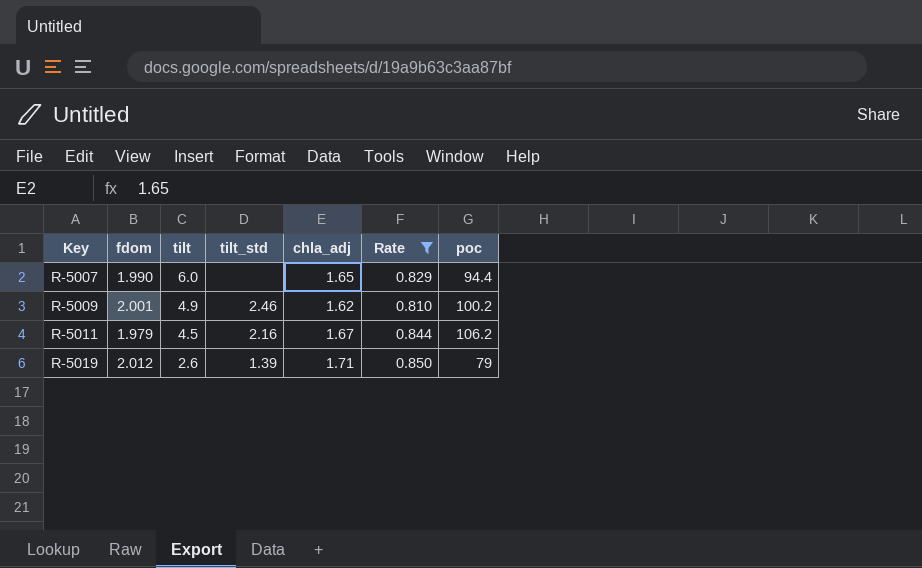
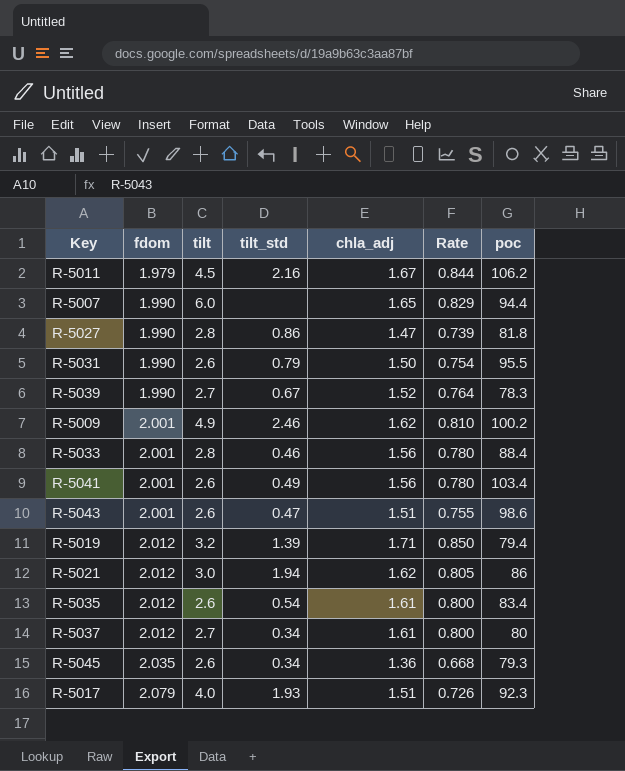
filter: Rate >= 0.810 -> none
row order: Key ascending -> fdom ascending
R-5019 | tilt: 2.6 -> 3.2
R-5019 | poc: 79 -> 79.4

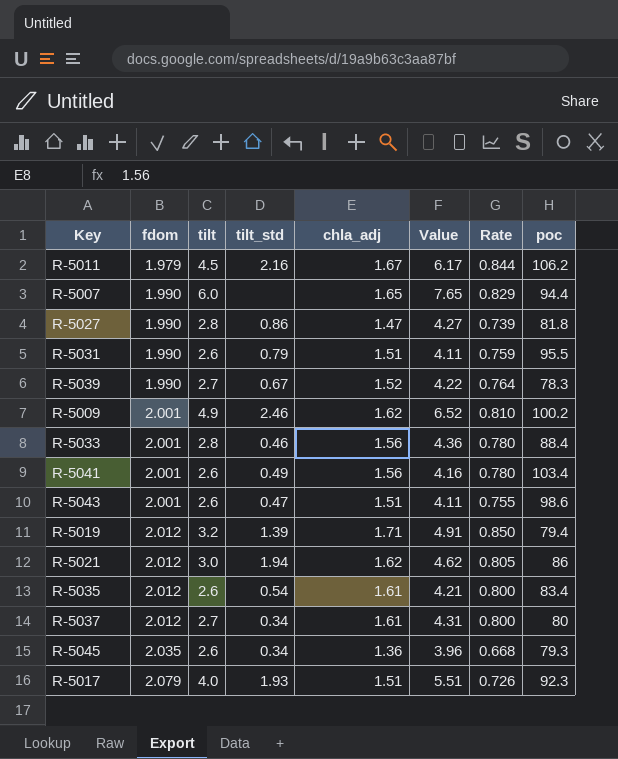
column Value | formula: none -> [tilt] + [chla_adj]
R-5031 | chla_adj: 1.50 -> 1.51
R-5031 | Rate: 0.754 -> 0.759

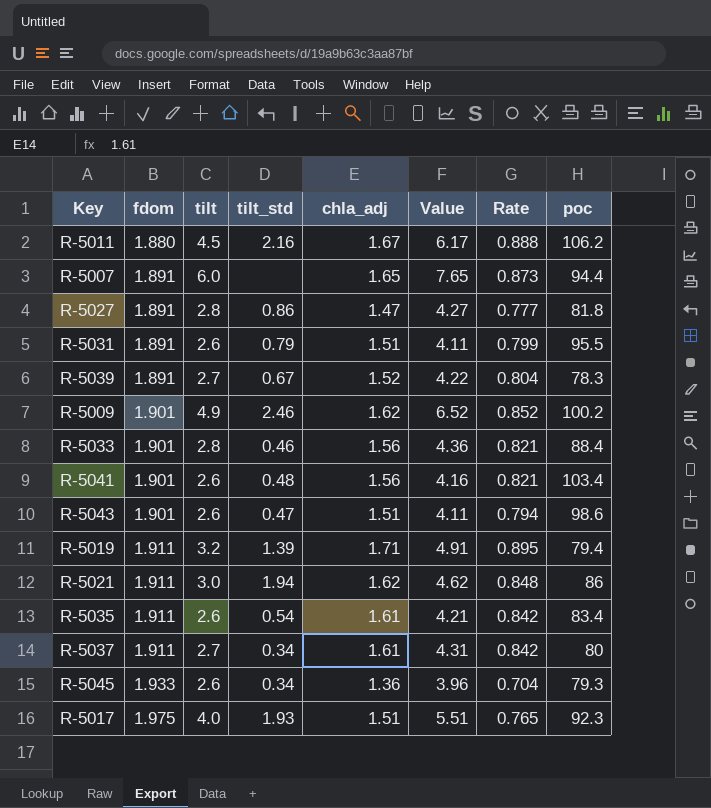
R-5011 | fdom: 1.979 -> 1.880
R-5011 | Rate: 0.844 -> 0.888
R-5007 | fdom: 1.990 -> 1.891
R-5007 | Rate: 0.829 -> 0.873
R-5027 | fdom: 1.990 -> 1.891
R-5027 | Rate: 0.739 -> 0.777
R-5031 | fdom: 1.990 -> 1.891
R-5031 | Rate: 0.759 -> 0.799
R-5039 | fdom: 1.990 -> 1.891
R-5039 | Rate: 0.764 -> 0.804
R-5009 | fdom: 2.001 -> 1.901
R-5009 | Rate: 0.810 -> 0.852
R-5033 | fdom: 2.001 -> 1.901
R-5033 | Rate: 0.780 -> 0.821
R-5041 | fdom: 2.001 -> 1.901
R-5041 | tilt_std: 0.49 -> 0.48
R-5041 | Rate: 0.780 -> 0.821
R-5043 | fdom: 2.001 -> 1.901
R-5043 | Rate: 0.755 -> 0.794
R-5019 | fdom: 2.012 -> 1.911
R-5019 | Rate: 0.850 -> 0.895
R-5021 | fdom: 2.012 -> 1.911
R-5021 | Rate: 0.805 -> 0.848
R-5035 | fdom: 2.012 -> 1.911
R-5035 | Rate: 0.800 -> 0.842
R-5037 | fdom: 2.012 -> 1.911
R-5037 | Rate: 0.800 -> 0.842
R-5045 | fdom: 2.035 -> 1.933
R-5045 | Rate: 0.668 -> 0.704
R-5017 | fdom: 2.079 -> 1.975
R-5017 | Rate: 0.726 -> 0.765

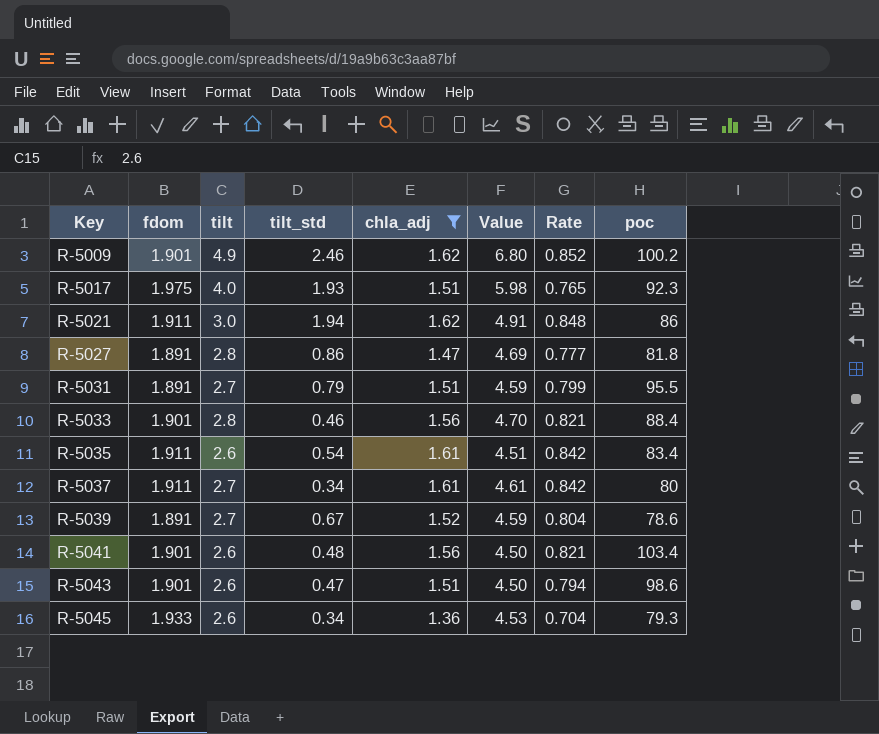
filter: none -> chla_adj <= 1.62
row order: fdom ascending -> Key ascending
column Value | formula: [tilt] + [chla_adj] -> [fdom] + [tilt]
R-5031 | tilt: 2.6 -> 2.7
R-5039 | poc: 78.3 -> 78.6

